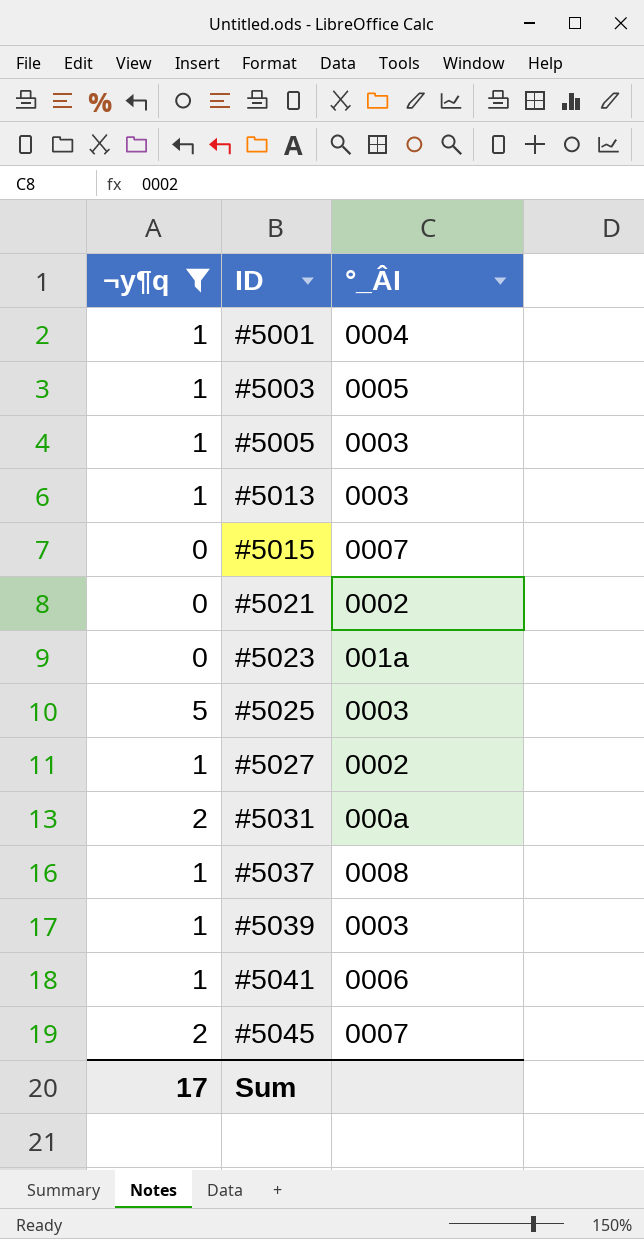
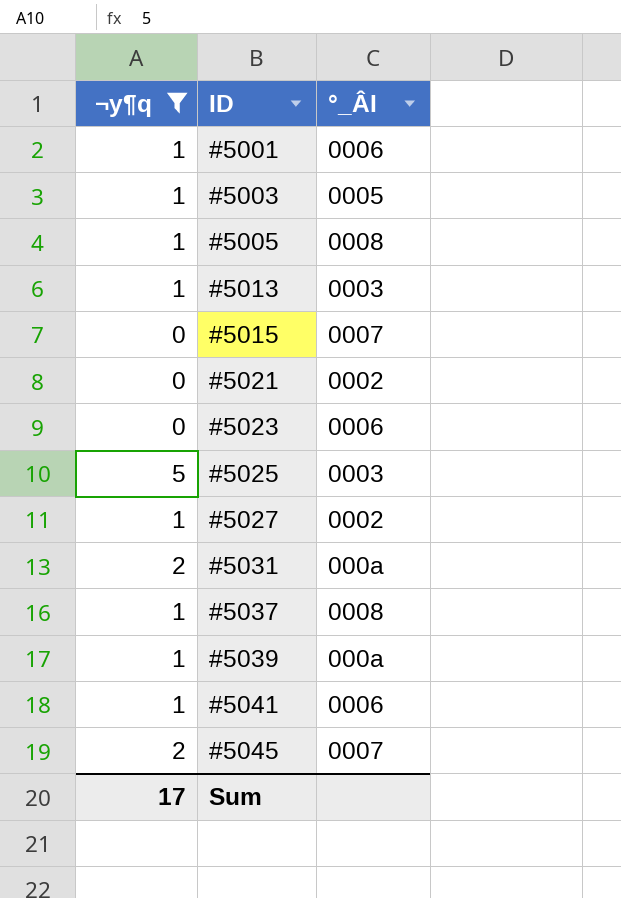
#5001 | °_ÂI: 0004 -> 0006
#5005 | °_ÂI: 0003 -> 0008
#5023 | °_ÂI: 001a -> 0006
#5039 | °_ÂI: 0003 -> 000a

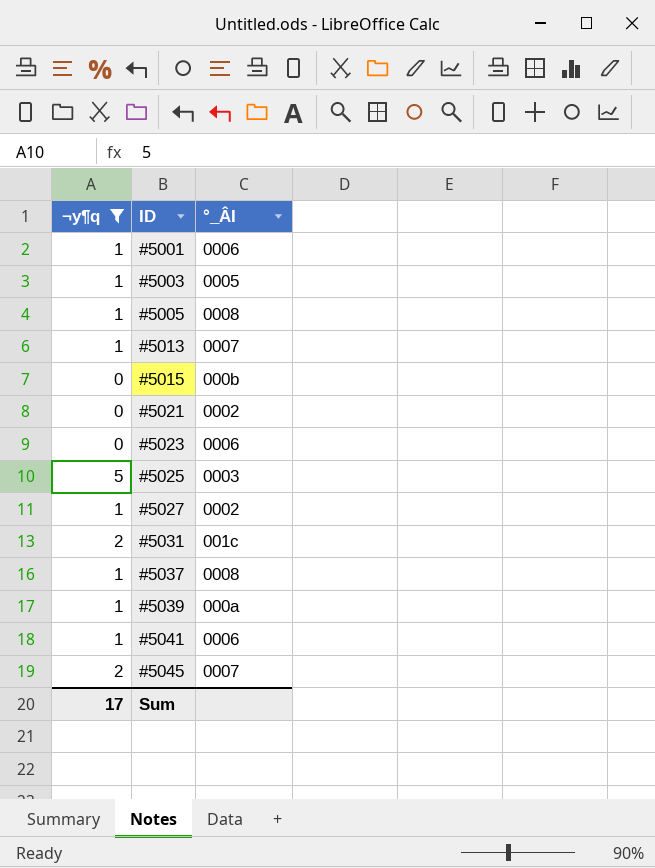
#5013 | °_ÂI: 0003 -> 0007
#5015 | °_ÂI: 0007 -> 000b
#5031 | °_ÂI: 000a -> 001c

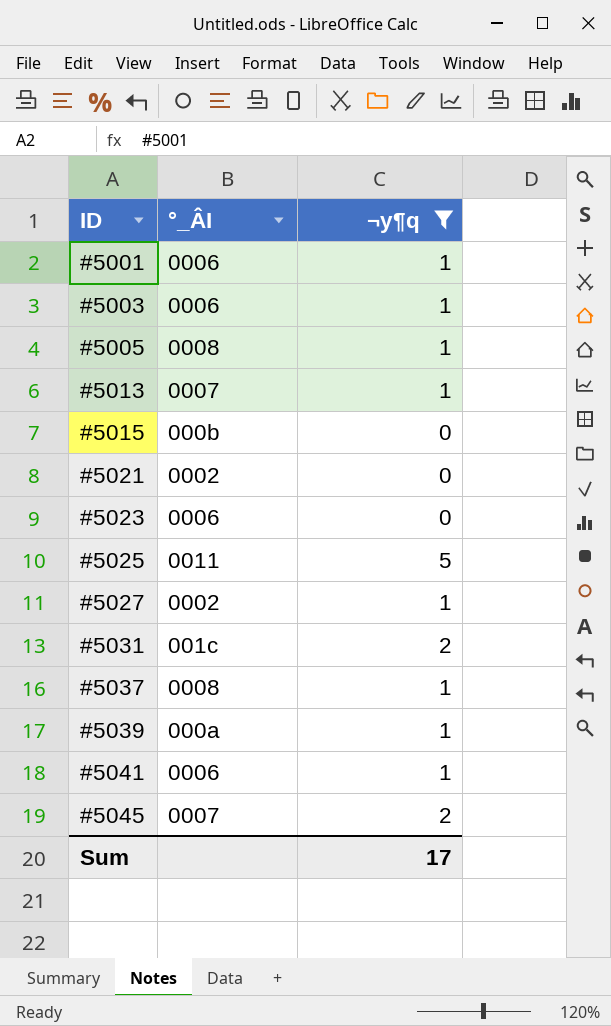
column ¬y¶q | position: 1 -> 3
#5003 | °_ÂI: 0005 -> 0006
#5025 | °_ÂI: 0003 -> 0011

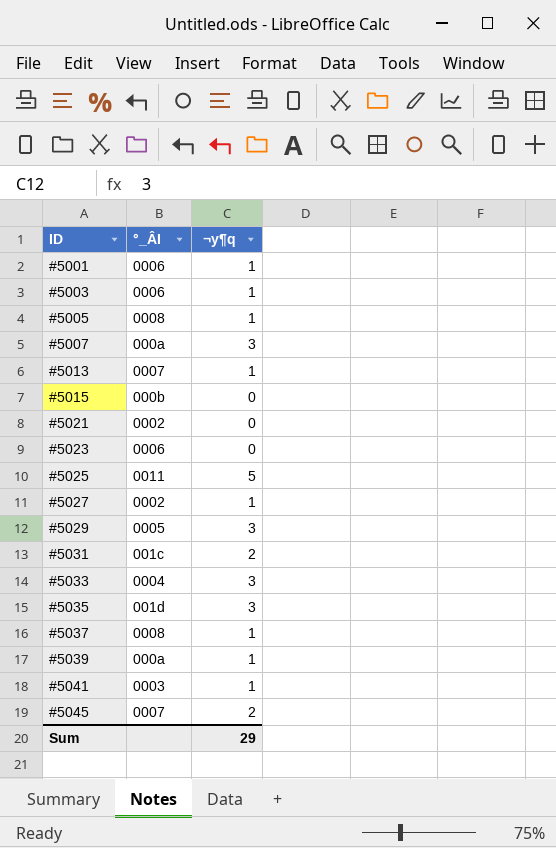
filter: ¬y¶q != 3 -> none
#5041 | °_ÂI: 0006 -> 0003
Sum | ¬y¶q: 17 -> 29

